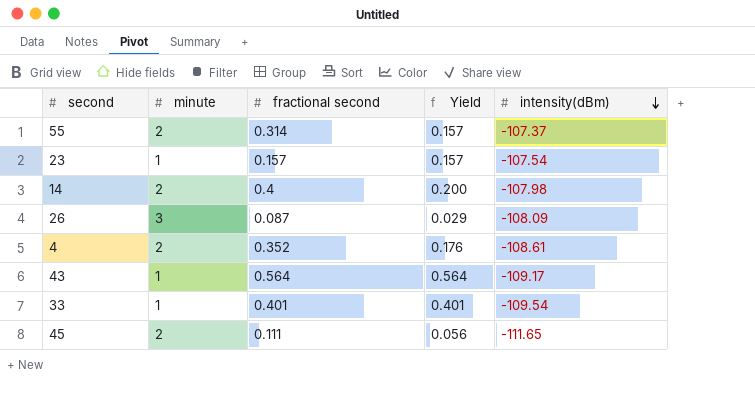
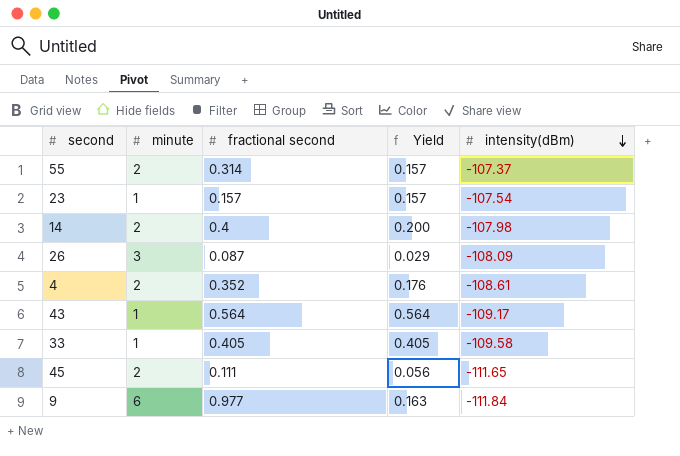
33 | fractional second: 0.401 -> 0.405
33 | Yield: 0.401 -> 0.405
33 | intensity(dBm): -109.54 -> -109.58
row 9: none -> 6 | 0.977 | 0.163 | -111.84

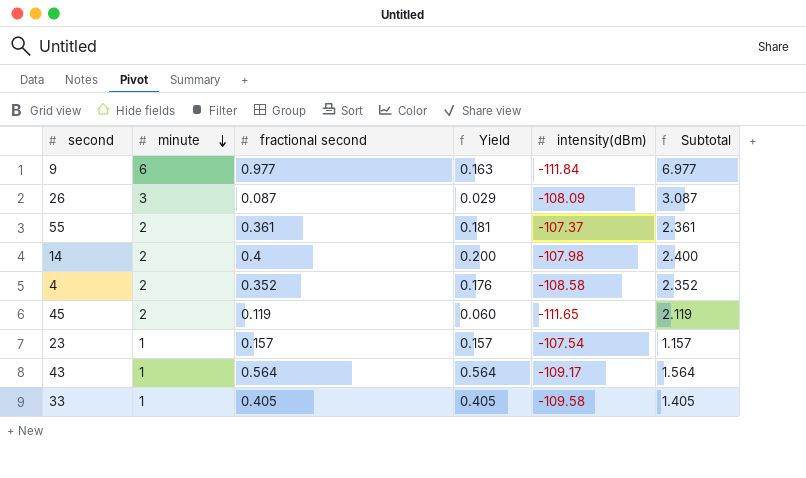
row order: intensity(dBm) descending -> minute descending
column Subtotal | formula: none -> [minute] + [fractional second]
55 | fractional second: 0.314 -> 0.361
55 | Yield: 0.157 -> 0.181
4 | intensity(dBm): -108.61 -> -108.58
45 | fractional second: 0.111 -> 0.119
45 | Yield: 0.056 -> 0.060

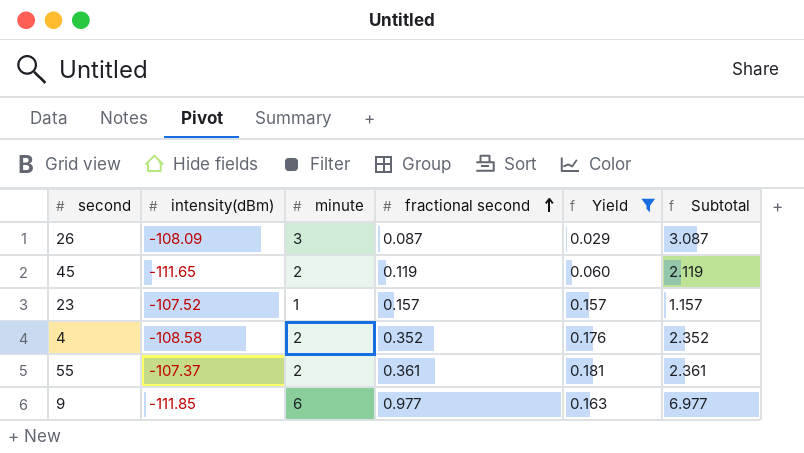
filter: none -> Yield <= 0.181
row order: minute descending -> fractional second ascending
column intensity(dBm) | position: 5 -> 2
23 | intensity(dBm): -107.54 -> -107.52
9 | intensity(dBm): -111.84 -> -111.85

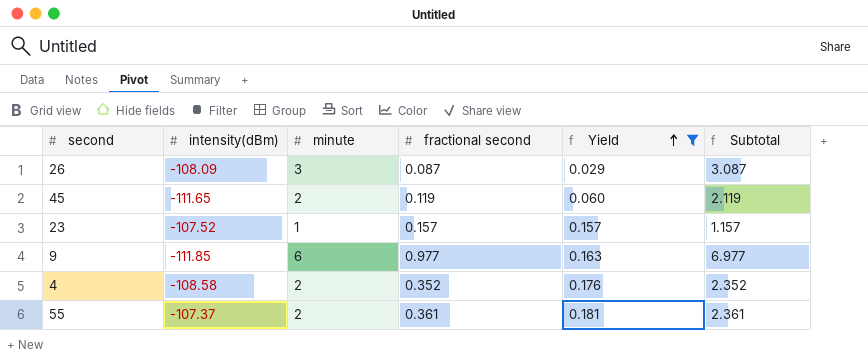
row order: fractional second ascending -> Yield ascending

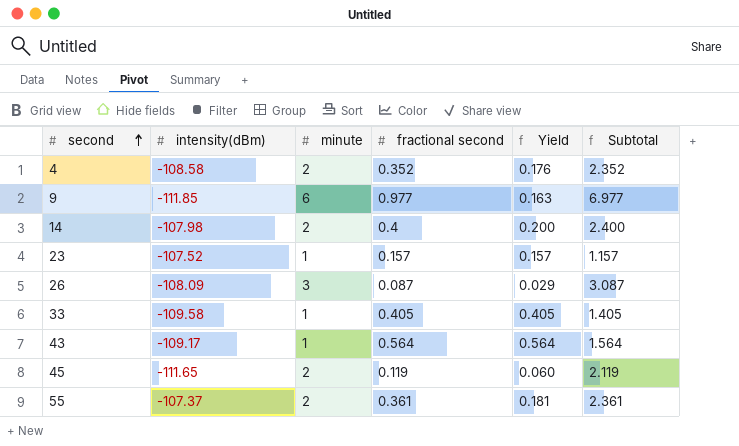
filter: Yield <= 0.181 -> none
row order: Yield ascending -> second ascending

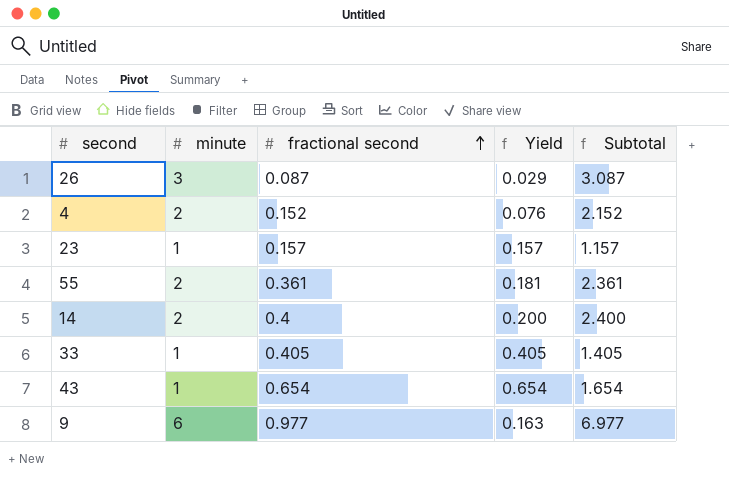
row order: second ascending -> fractional second ascending
column intensity(dBm) | position: 2 -> none
row 45: -111.65 | 2 | 0.119 | 0.060 | 2.119 -> none
4 | fractional second: 0.352 -> 0.152
4 | Yield: 0.176 -> 0.076
4 | Subtotal: 2.352 -> 2.152
43 | fractional second: 0.564 -> 0.654
43 | Yield: 0.564 -> 0.654
43 | Subtotal: 1.564 -> 1.654

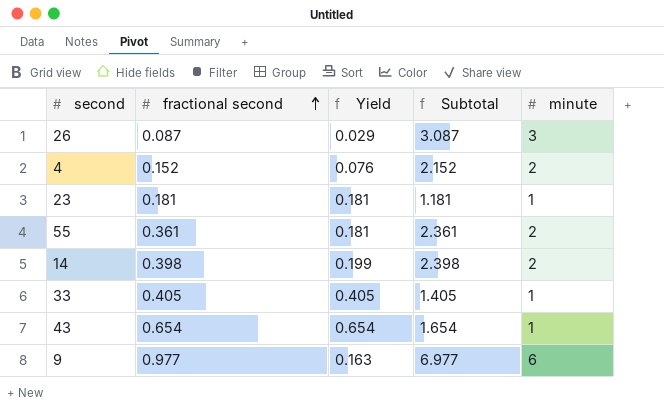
column minute | position: 2 -> 5
23 | fractional second: 0.157 -> 0.181
23 | Yield: 0.157 -> 0.181
23 | Subtotal: 1.157 -> 1.181
14 | fractional second: 0.4 -> 0.398
14 | Yield: 0.200 -> 0.199
14 | Subtotal: 2.400 -> 2.398

